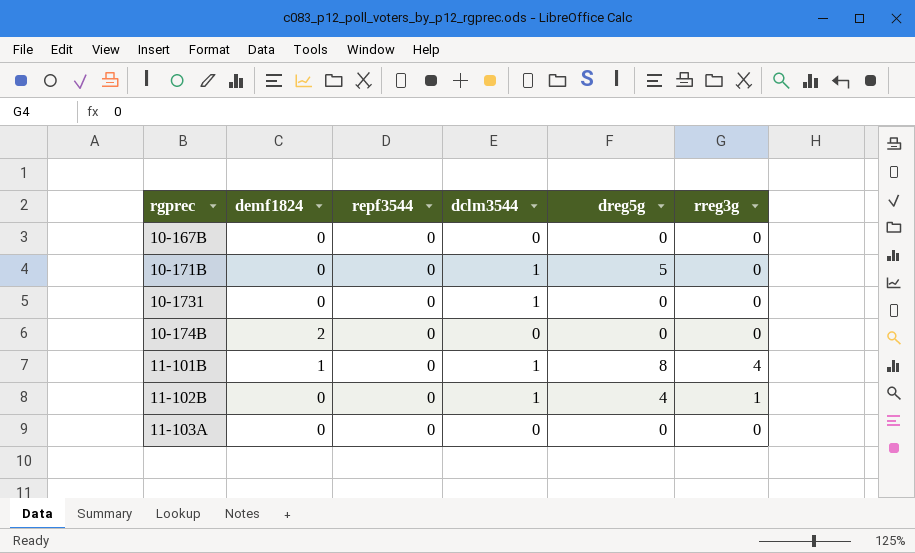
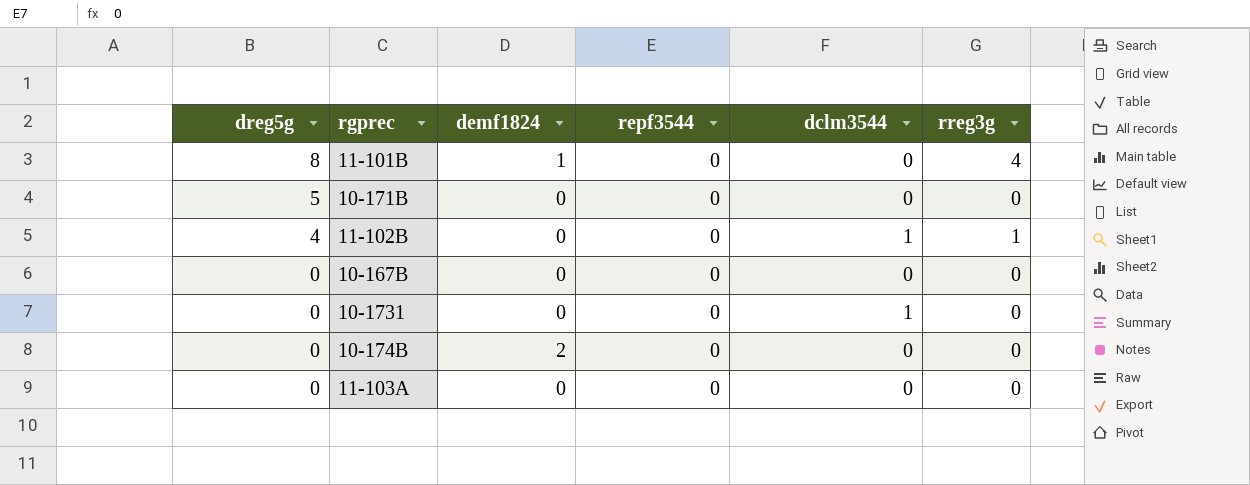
row order: none -> dreg5g descending
column dreg5g | position: 5 -> 1
11-101B | dclm3544: 1 -> 0
10-171B | dclm3544: 1 -> 0

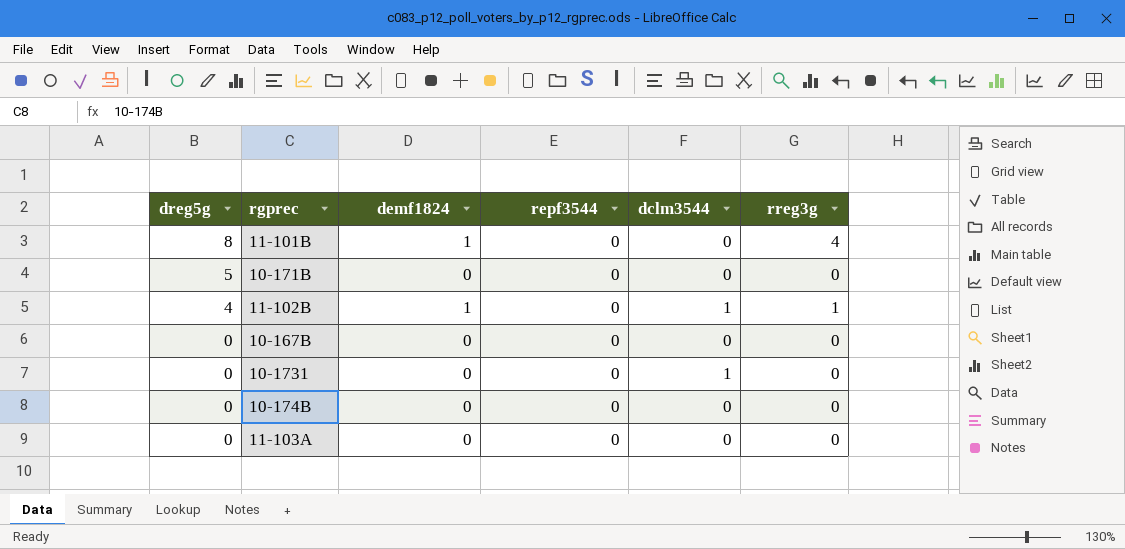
11-102B | demf1824: 0 -> 1
10-174B | demf1824: 2 -> 0

